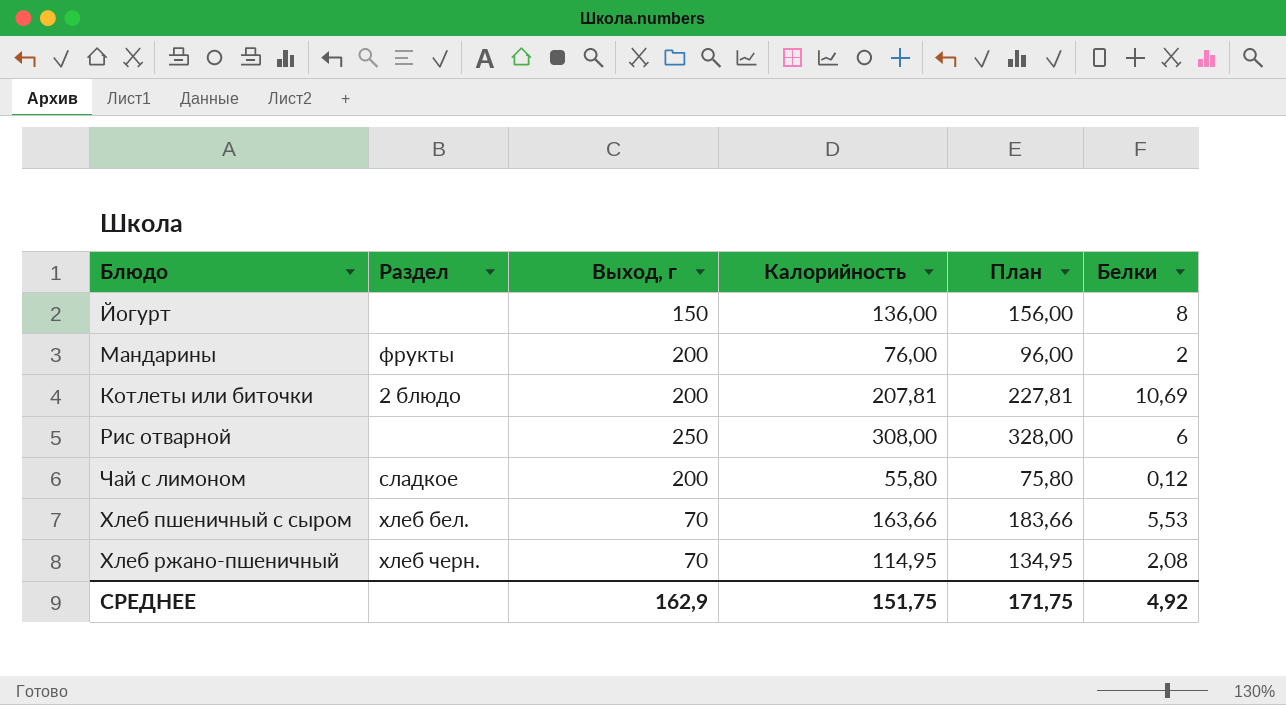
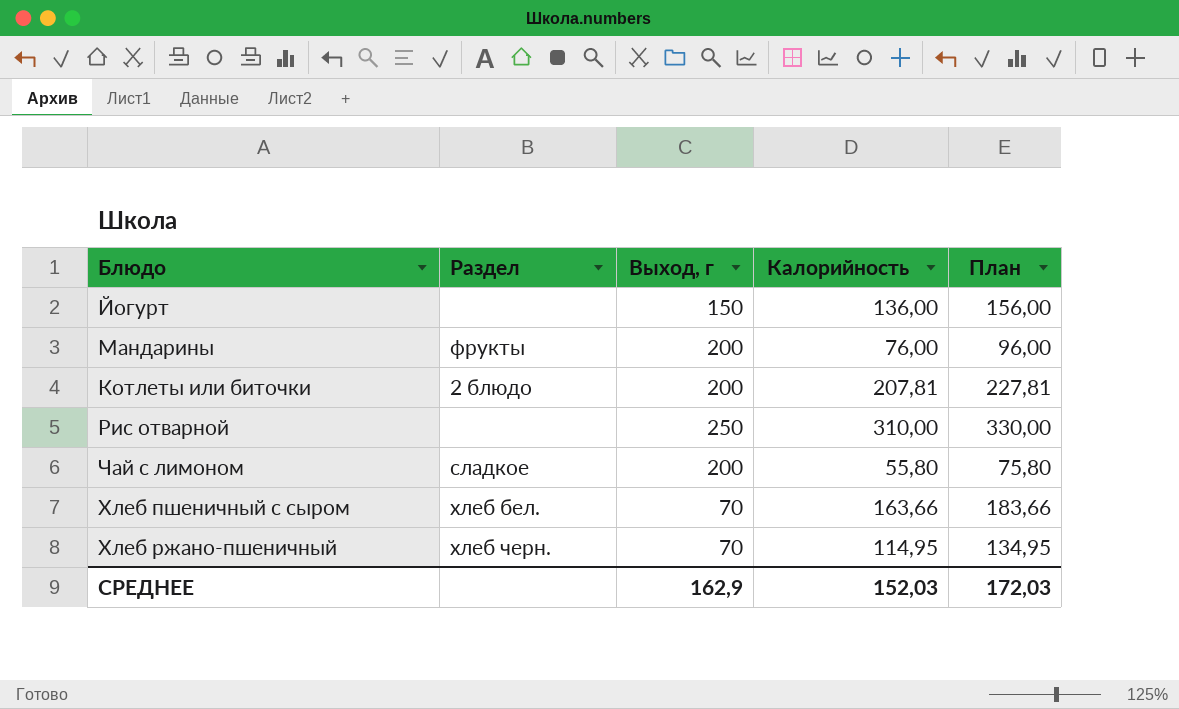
column Белки | position: 6 -> none
Рис отварной | Калорийность: 308,00 -> 310,00
Рис отварной | План: 328,00 -> 330,00
СРЕДНЕЕ | Калорийность: 151,75 -> 152,03
СРЕДНЕЕ | План: 171,75 -> 172,03

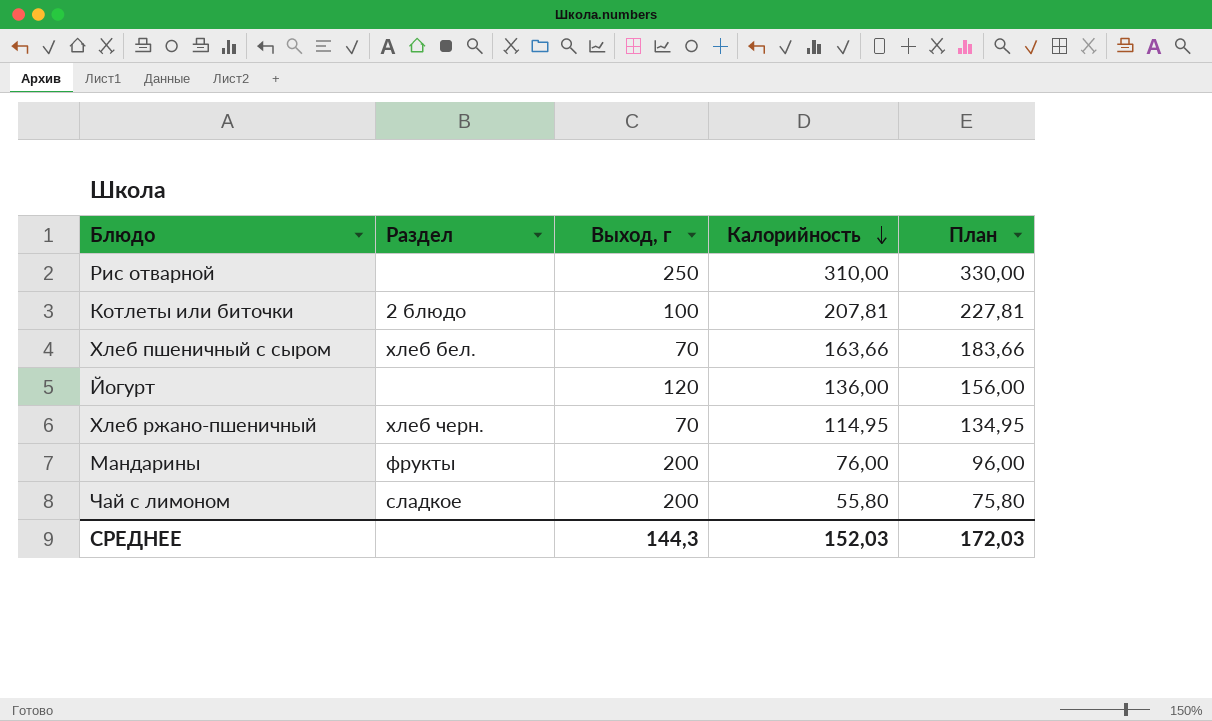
row order: none -> Калорийность descending
Котлеты или биточки | Выход, г: 200 -> 100
Йогурт | Выход, г: 150 -> 120
СРЕДНЕЕ | Выход, г: 162,9 -> 144,3

